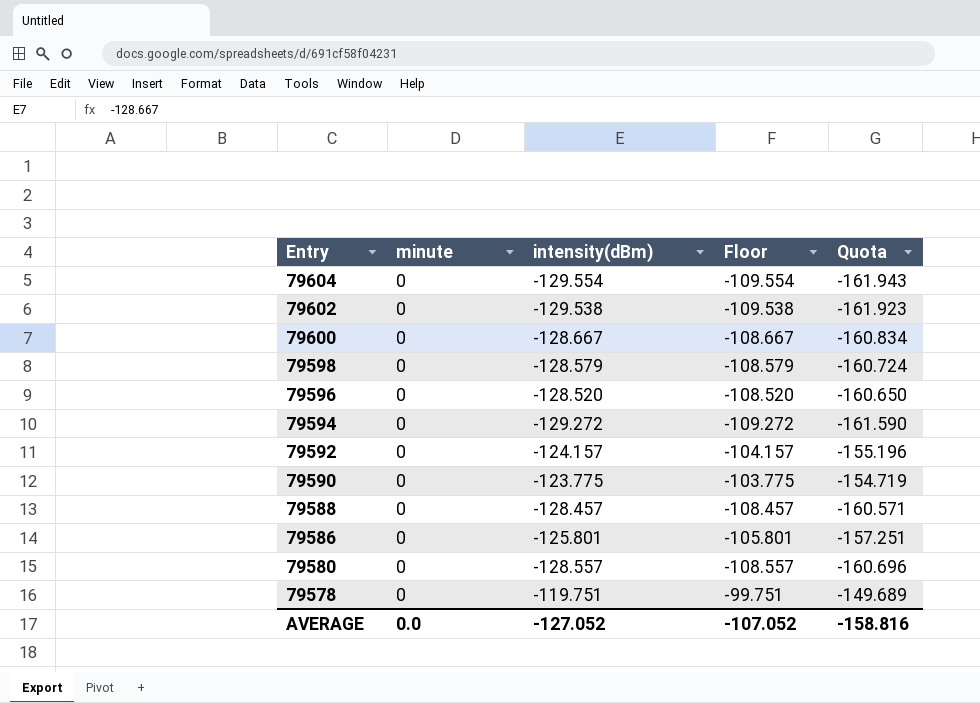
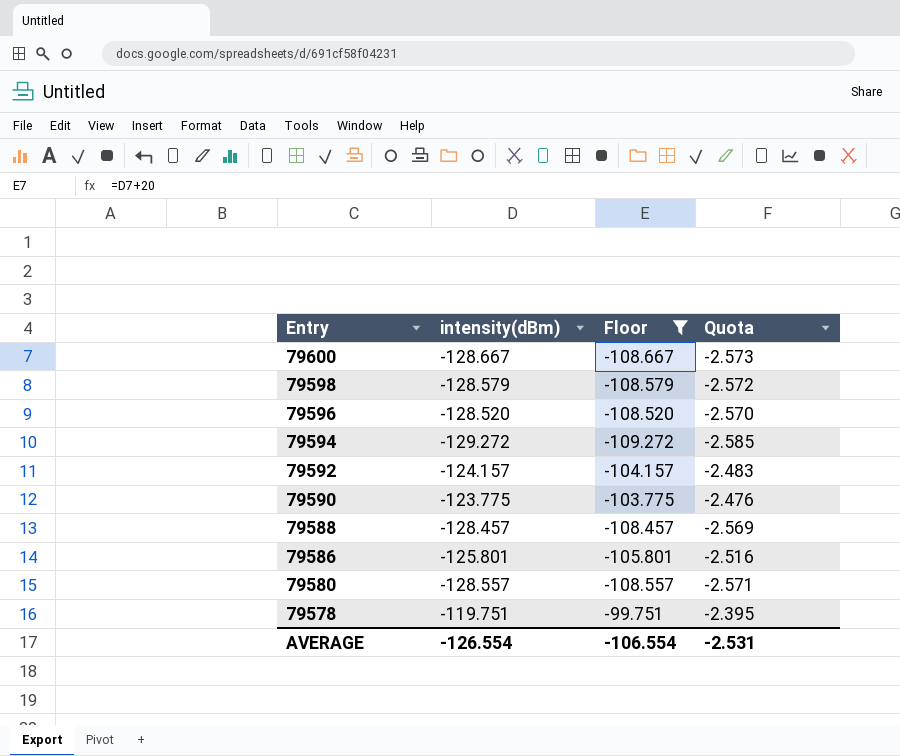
filter: none -> Floor >= -109.272
column minute | position: 2 -> none
column Quota | formula: [intensity(dBm)] * 1.25 -> [intensity(dBm)] * 0.02
AVERAGE | intensity(dBm): -127.052 -> -126.554
AVERAGE | Floor: -107.052 -> -106.554
AVERAGE | Quota: -158.816 -> -2.531

